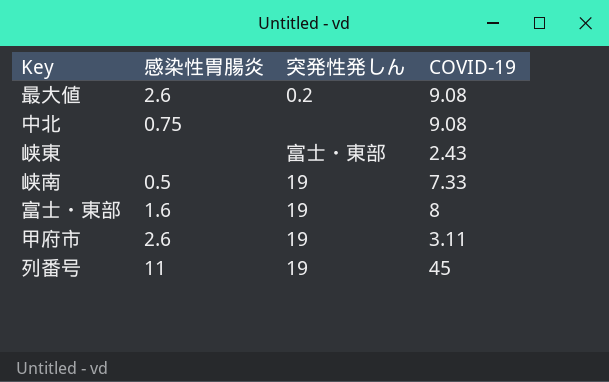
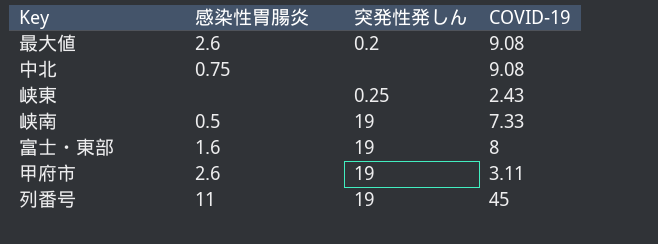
峡東 | 突発性発しん: 富士・東部 -> 0.25

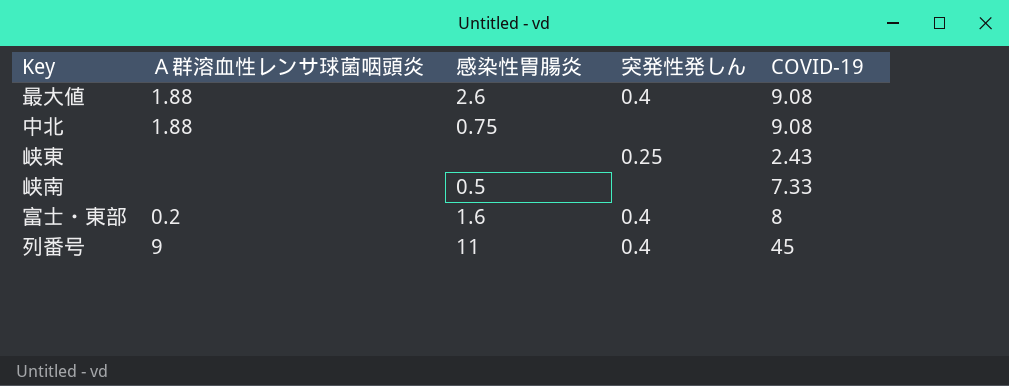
column Ａ群溶血性レンサ球菌咽頭炎 | position: none -> 2
row 甲府市: 2.6 | 19 | 3.11 -> none
最大値 | 突発性発しん: 0.2 -> 0.4
峡南 | 突発性発しん: 19 -> none
富士・東部 | 突発性発しん: 19 -> 0.4
列番号 | 突発性発しん: 19 -> 0.4

